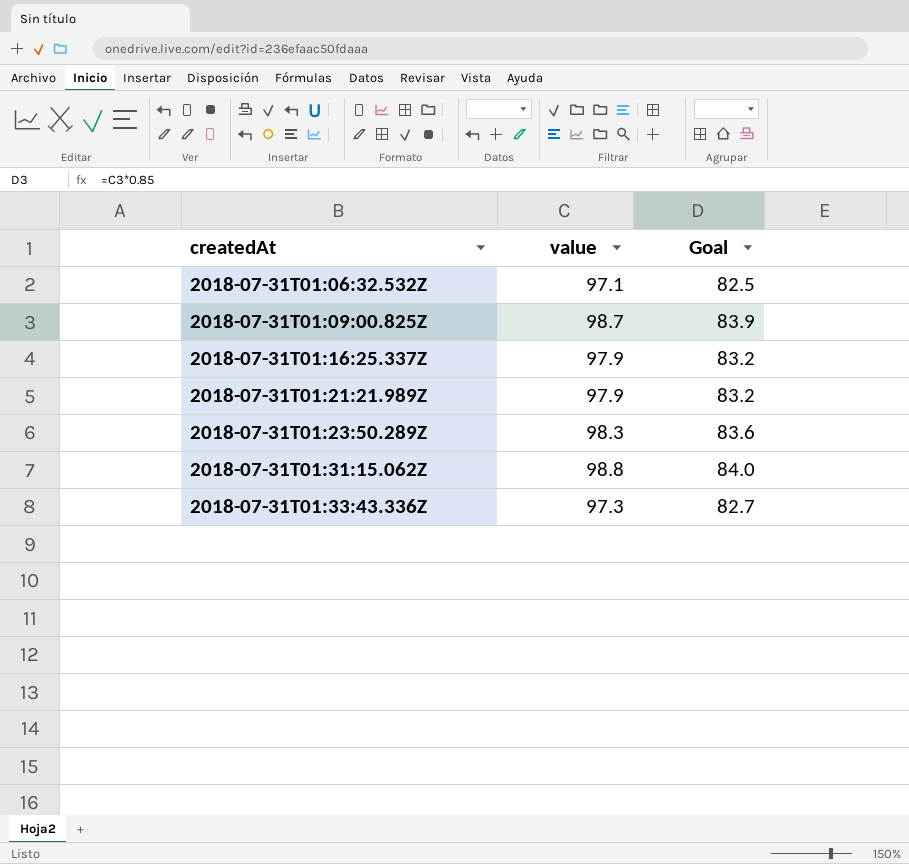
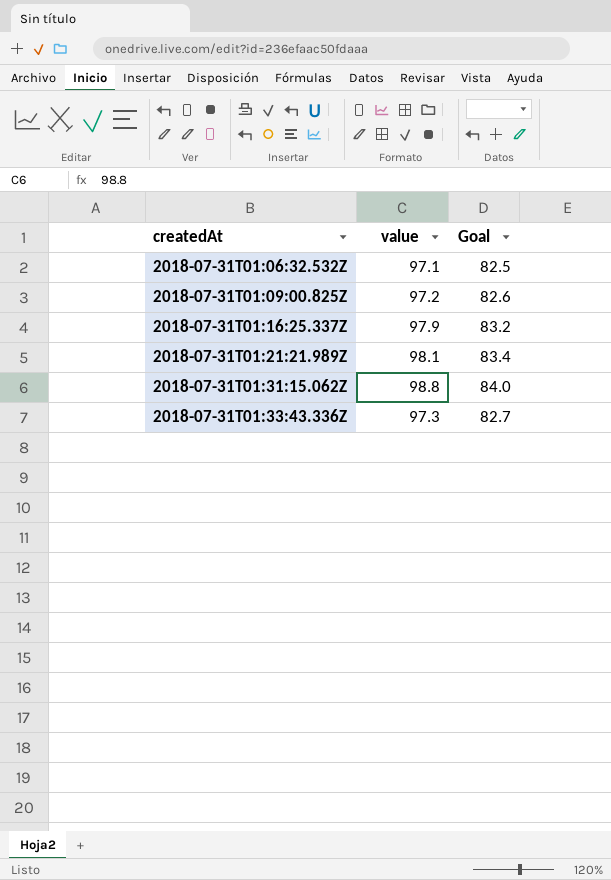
row 2018-07-31T01:23:50.289Z: 98.3 | 83.6 -> none
2018-07-31T01:09:00.825Z | value: 98.7 -> 97.2
2018-07-31T01:09:00.825Z | Goal: 83.9 -> 82.6
2018-07-31T01:21:21.989Z | value: 97.9 -> 98.1
2018-07-31T01:21:21.989Z | Goal: 83.2 -> 83.4

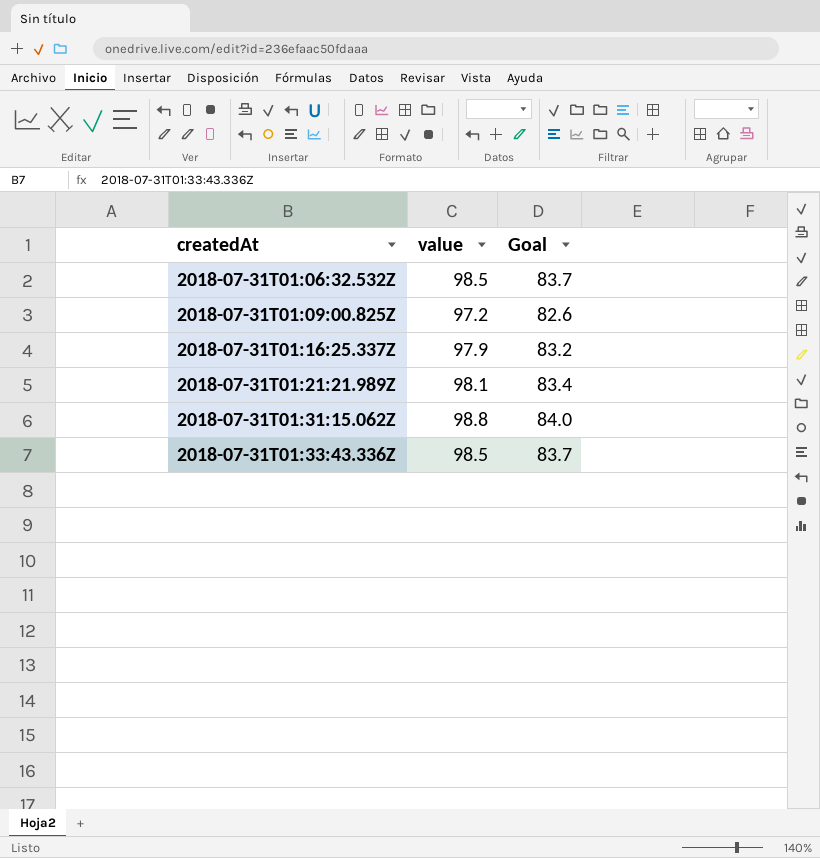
2018-07-31T01:06:32.532Z | value: 97.1 -> 98.5
2018-07-31T01:06:32.532Z | Goal: 82.5 -> 83.7
2018-07-31T01:33:43.336Z | value: 97.3 -> 98.5
2018-07-31T01:33:43.336Z | Goal: 82.7 -> 83.7

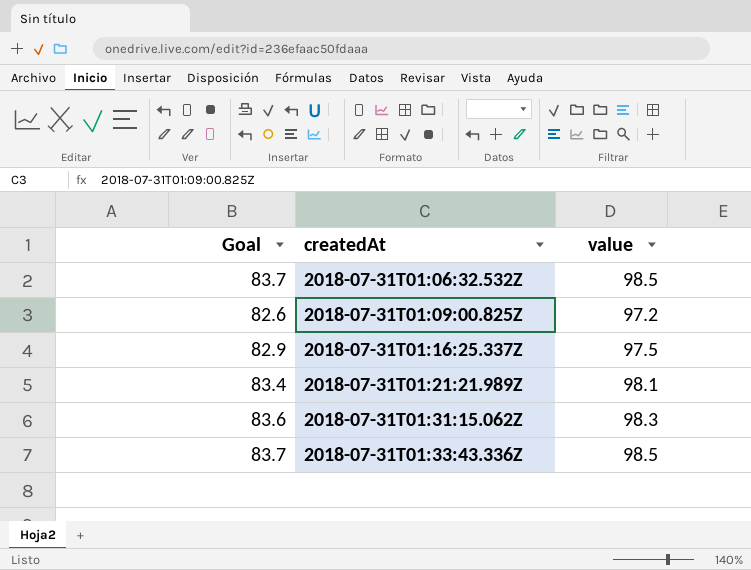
column Goal | position: 3 -> 1
2018-07-31T01:16:25.337Z | Goal: 83.2 -> 82.9
2018-07-31T01:16:25.337Z | value: 97.9 -> 97.5
2018-07-31T01:31:15.062Z | Goal: 84.0 -> 83.6
2018-07-31T01:31:15.062Z | value: 98.8 -> 98.3

